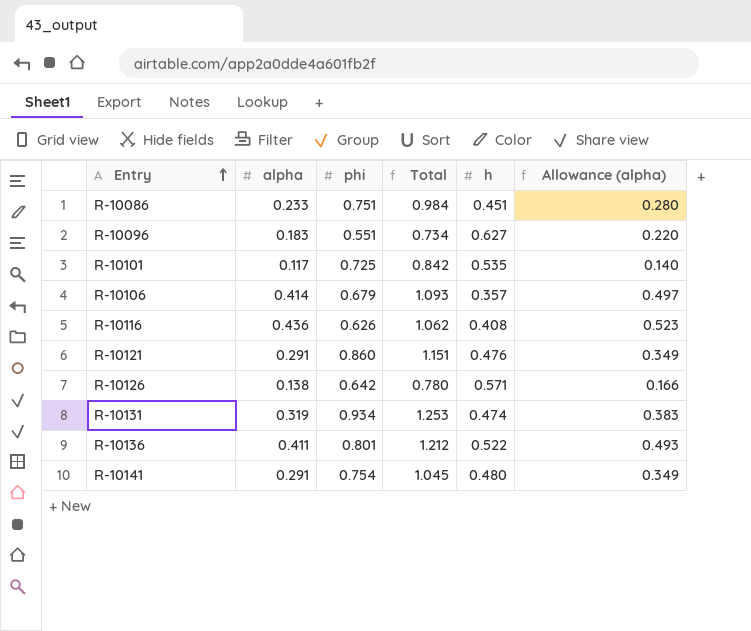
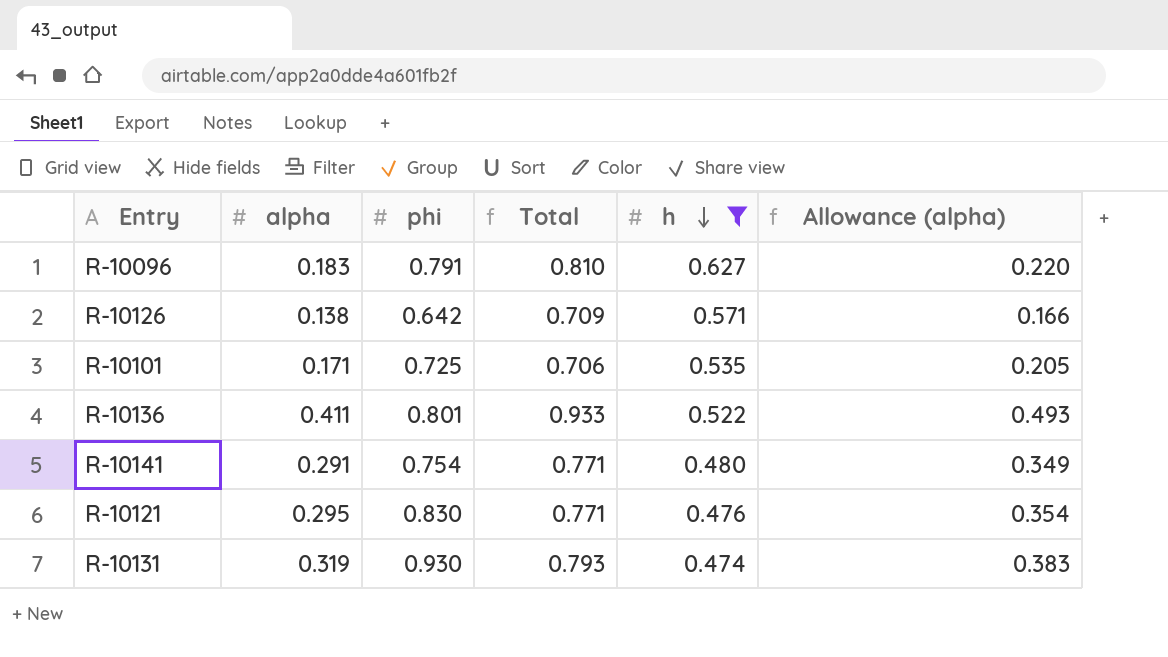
filter: none -> h >= 0.474
row order: Entry ascending -> h descending
column Total | formula: [alpha] + [phi] -> [alpha] + [h]
R-10096 | phi: 0.551 -> 0.791
R-10101 | alpha: 0.117 -> 0.171
R-10101 | Allowance (alpha): 0.140 -> 0.205
R-10121 | alpha: 0.291 -> 0.295
R-10121 | phi: 0.860 -> 0.830
R-10121 | Allowance (alpha): 0.349 -> 0.354
R-10131 | phi: 0.934 -> 0.930

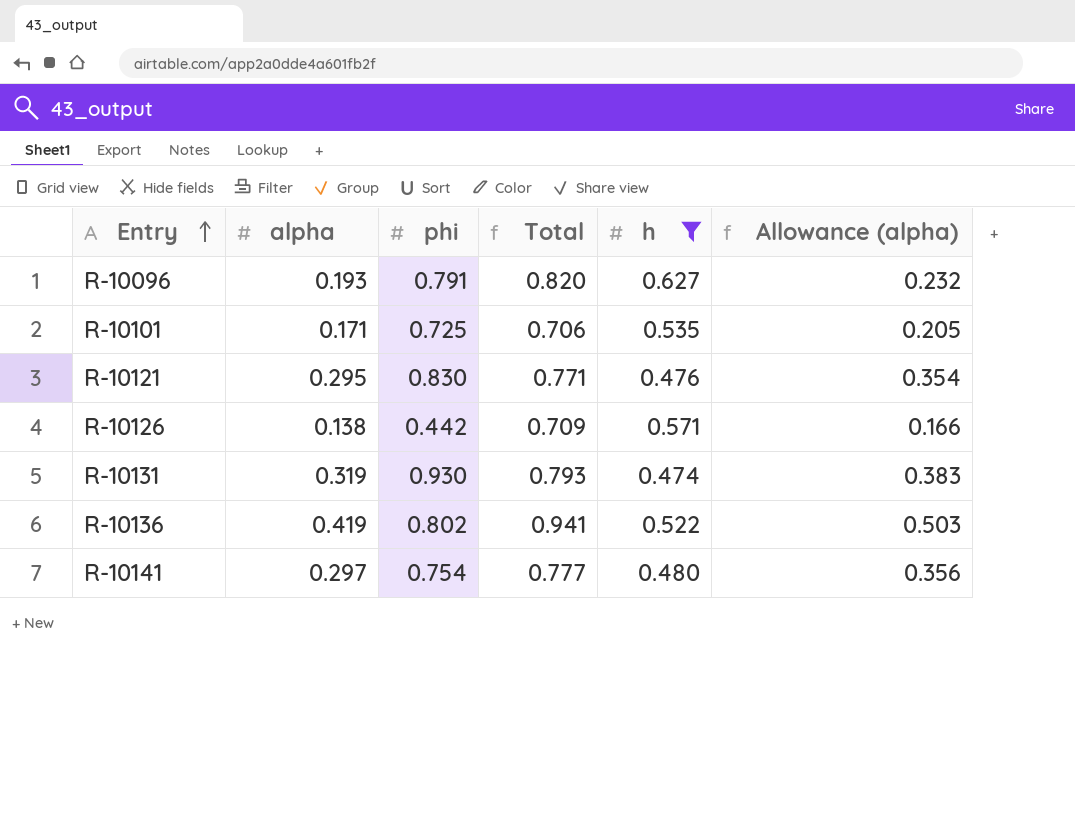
row order: h descending -> Entry ascending
R-10096 | alpha: 0.183 -> 0.193
R-10096 | Total: 0.810 -> 0.820
R-10096 | Allowance (alpha): 0.220 -> 0.232
R-10126 | phi: 0.642 -> 0.442
R-10136 | alpha: 0.411 -> 0.419
R-10136 | phi: 0.801 -> 0.802
R-10136 | Total: 0.933 -> 0.941
R-10136 | Allowance (alpha): 0.493 -> 0.503
R-10141 | alpha: 0.291 -> 0.297
R-10141 | Total: 0.771 -> 0.777
R-10141 | Allowance (alpha): 0.349 -> 0.356

